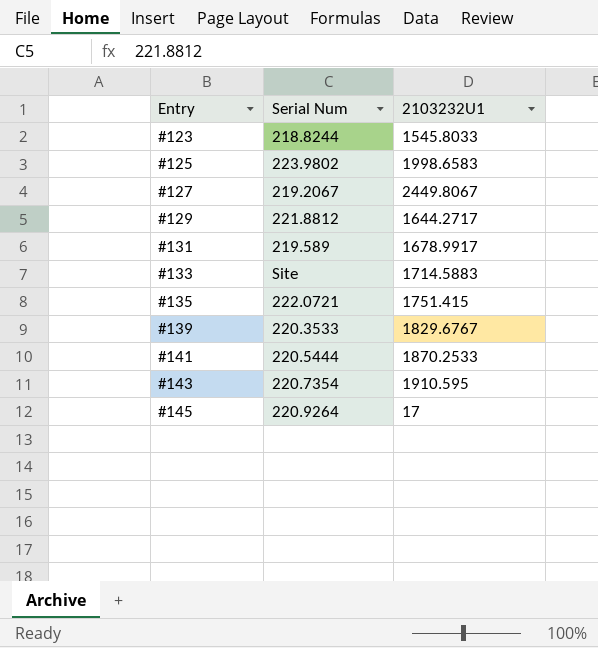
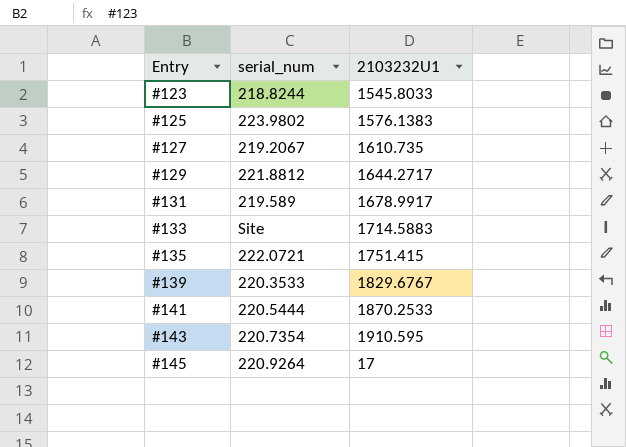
column name: Serial Num -> serial_num
#125 | 2103232U1: 1998.6583 -> 1576.1383
#127 | 2103232U1: 2449.8067 -> 1610.735

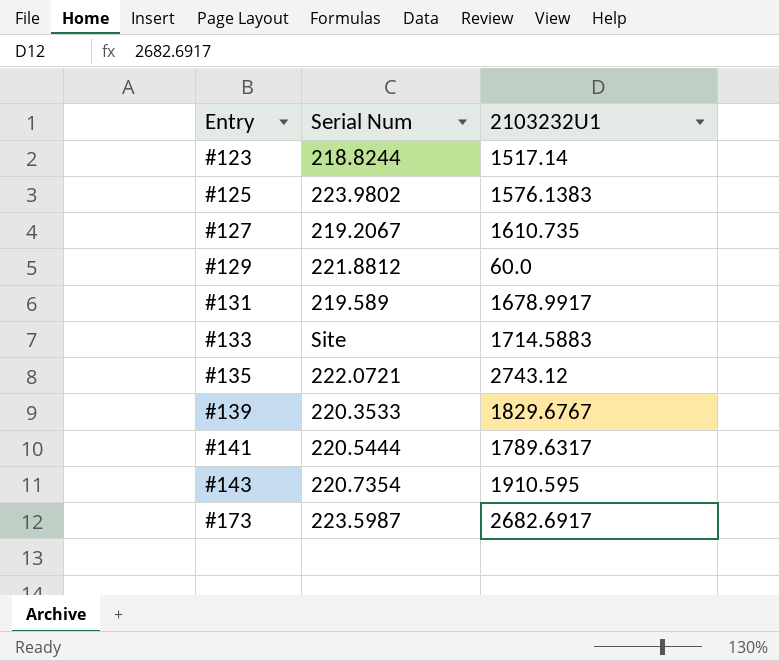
column name: serial_num -> Serial Num
row #145: 220.9264 | 17 -> none
#123 | 2103232U1: 1545.8033 -> 1517.14
#129 | 2103232U1: 1644.2717 -> 60.0
#135 | 2103232U1: 1751.415 -> 2743.12
#141 | 2103232U1: 1870.2533 -> 1789.6317
row #173: none -> 223.5987 | 2682.6917

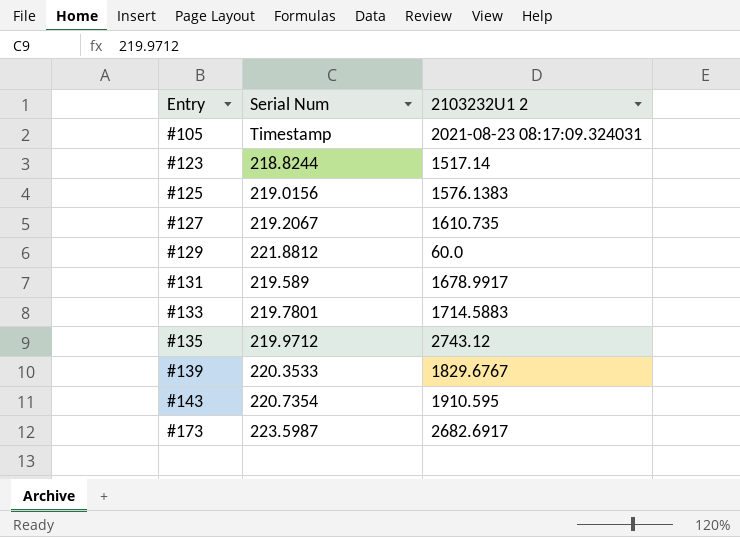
column name: 2103232U1 -> 2103232U1 2
row #141: 220.5444 | 1789.6317 -> none
row #105: none -> Timestamp | 2021-08-23 08:17:09.324031
#125 | Serial Num: 223.9802 -> 219.0156
#133 | Serial Num: Site -> 219.7801
#135 | Serial Num: 222.0721 -> 219.9712

